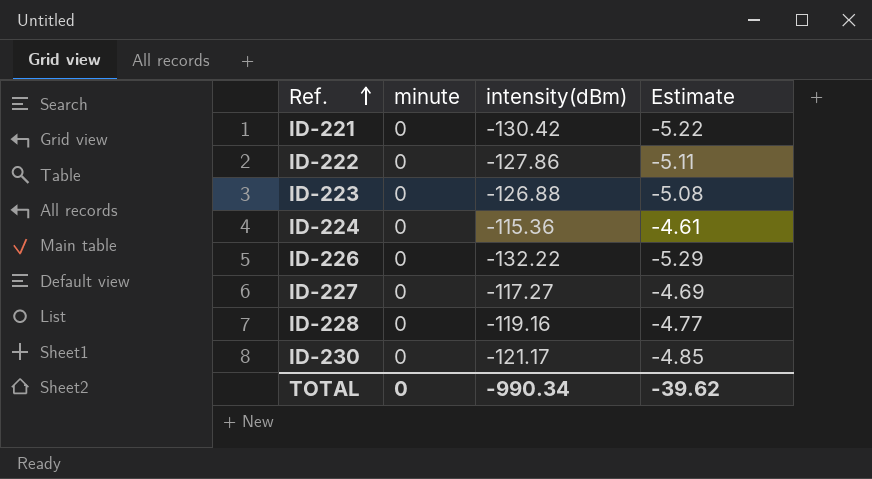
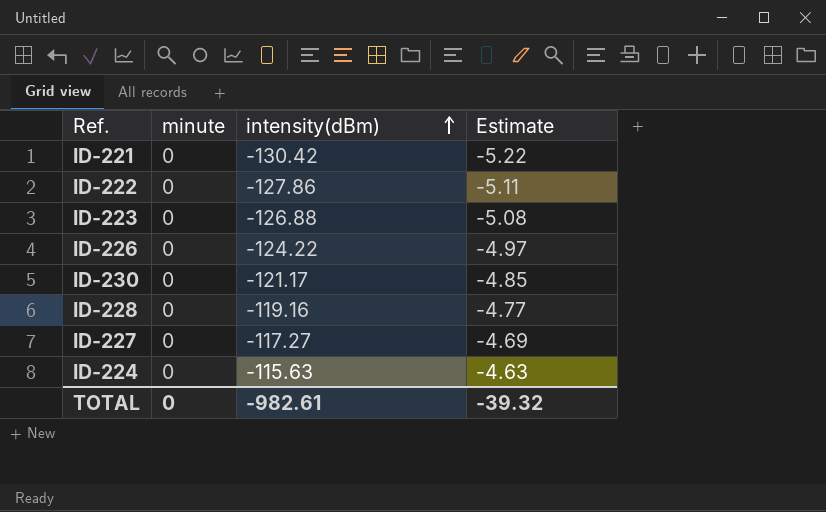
row order: Ref. ascending -> intensity(dBm) ascending
ID-226 | intensity(dBm): -132.22 -> -124.22
ID-226 | Estimate: -5.29 -> -4.97
ID-224 | intensity(dBm): -115.36 -> -115.63
ID-224 | Estimate: -4.61 -> -4.63
TOTAL | intensity(dBm): -990.34 -> -982.61
TOTAL | Estimate: -39.62 -> -39.32

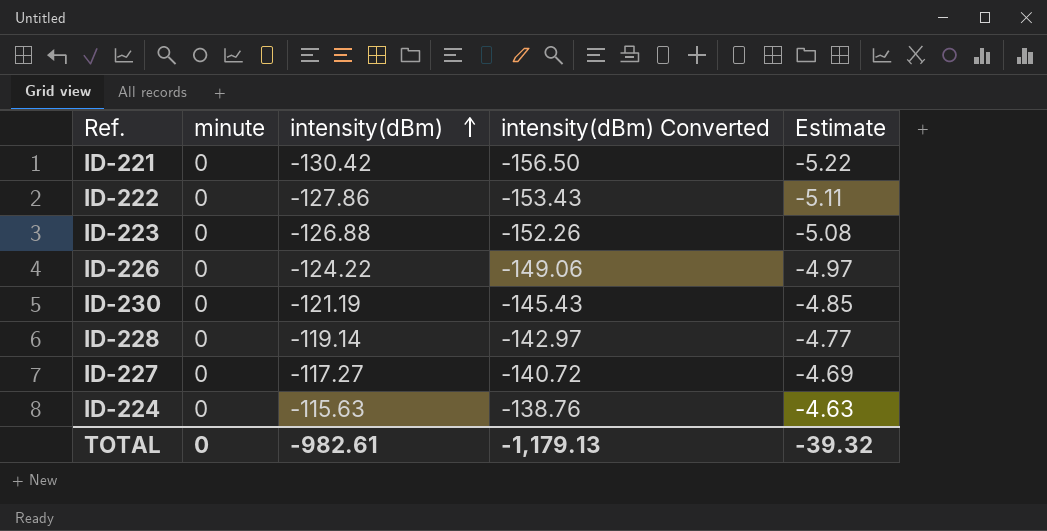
column intensity(dBm) Converted | formula: none -> [intensity(dBm)] * 1.2
ID-230 | intensity(dBm): -121.17 -> -121.19
ID-228 | intensity(dBm): -119.16 -> -119.14

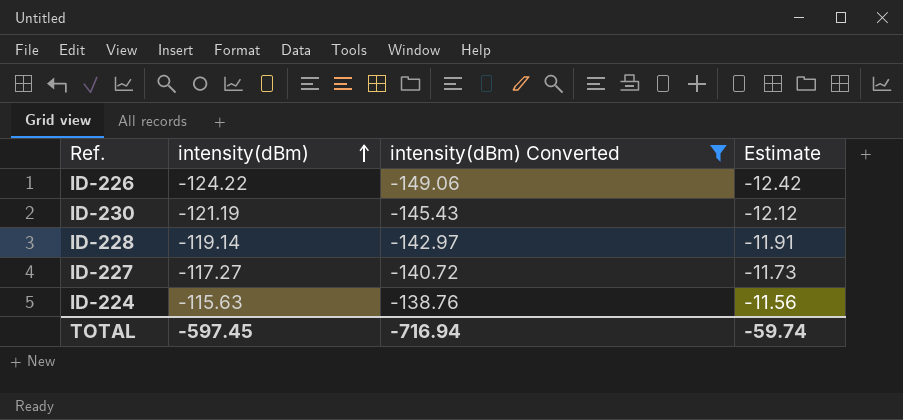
filter: none -> intensity(dBm) Converted >= -149.06
column minute | position: 2 -> none
column Estimate | formula: [intensity(dBm)] * 0.04 -> [intensity(dBm)] * 0.1
TOTAL | intensity(dBm): -982.61 -> -597.45
TOTAL | intensity(dBm) Converted: -1,179.13 -> -716.94
TOTAL | Estimate: -39.32 -> -59.74

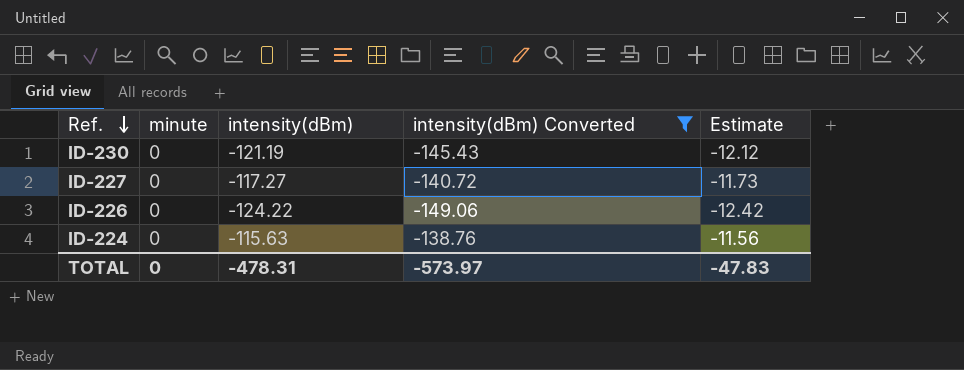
row order: intensity(dBm) ascending -> Ref. descending
column minute | position: none -> 2
row ID-228: -119.14 | -142.97 | -11.91 -> none
TOTAL | intensity(dBm): -597.45 -> -478.31
TOTAL | intensity(dBm) Converted: -716.94 -> -573.97
TOTAL | Estimate: -59.74 -> -47.83

